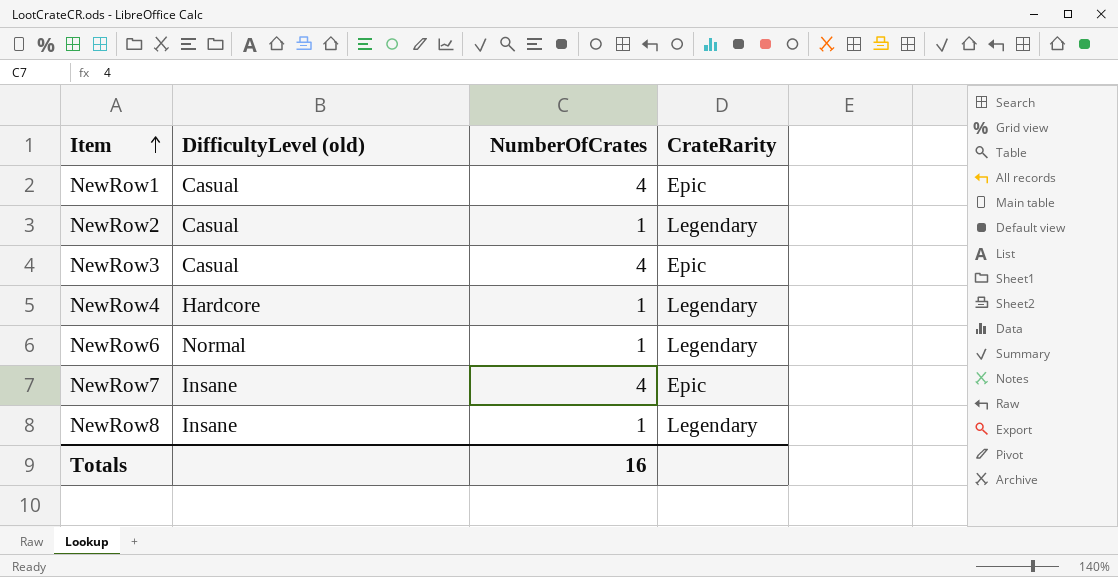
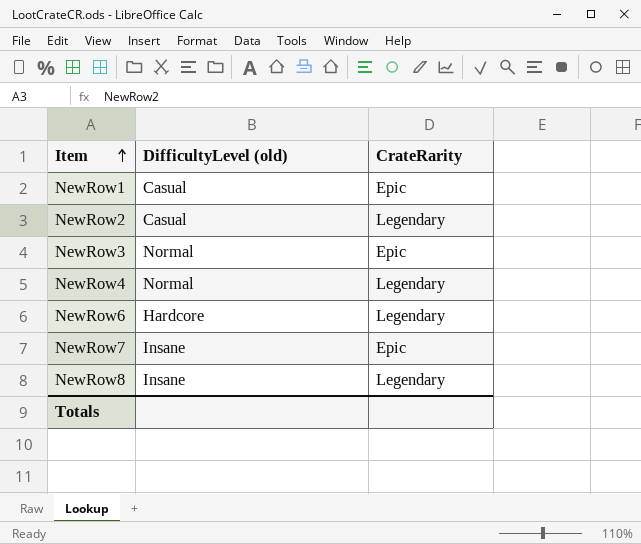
column NumberOfCrates | position: 3 -> none
NewRow3 | DifficultyLevel (old): Casual -> Normal
NewRow4 | DifficultyLevel (old): Hardcore -> Normal
NewRow6 | DifficultyLevel (old): Normal -> Hardcore

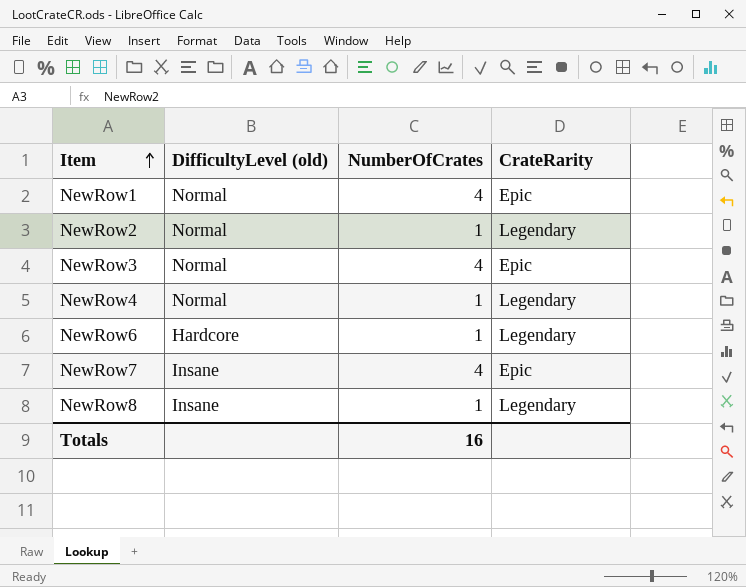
column NumberOfCrates | position: none -> 3
NewRow1 | DifficultyLevel (old): Casual -> Normal
NewRow2 | DifficultyLevel (old): Casual -> Normal

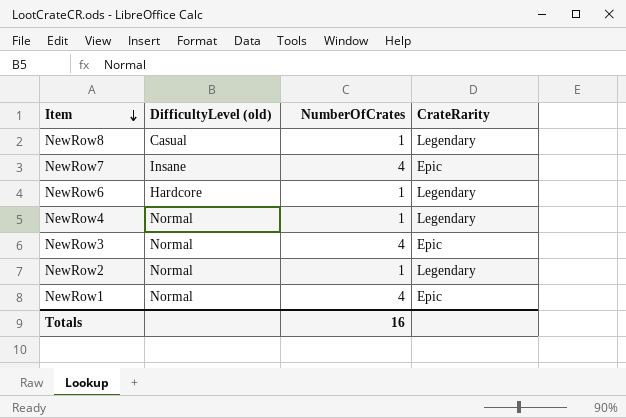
row order: Item ascending -> Item descending
NewRow8 | DifficultyLevel (old): Insane -> Casual

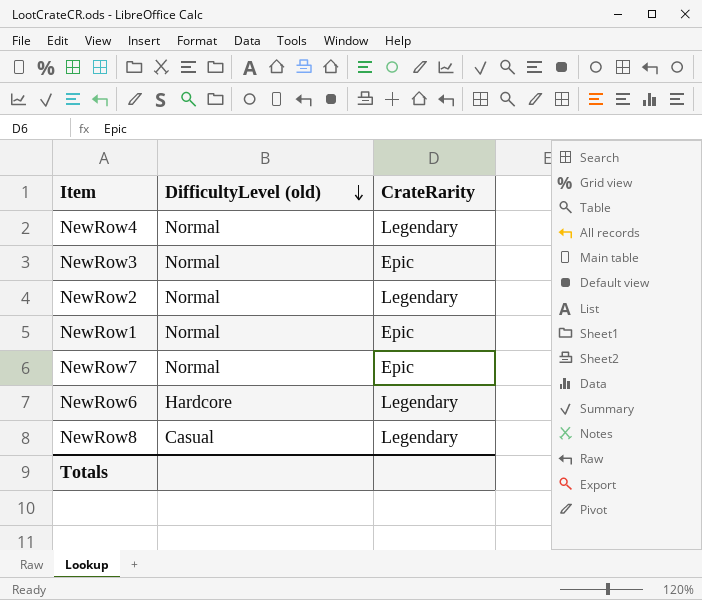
row order: Item descending -> DifficultyLevel (old) descending
column NumberOfCrates | position: 3 -> none
NewRow7 | DifficultyLevel (old): Insane -> Normal

